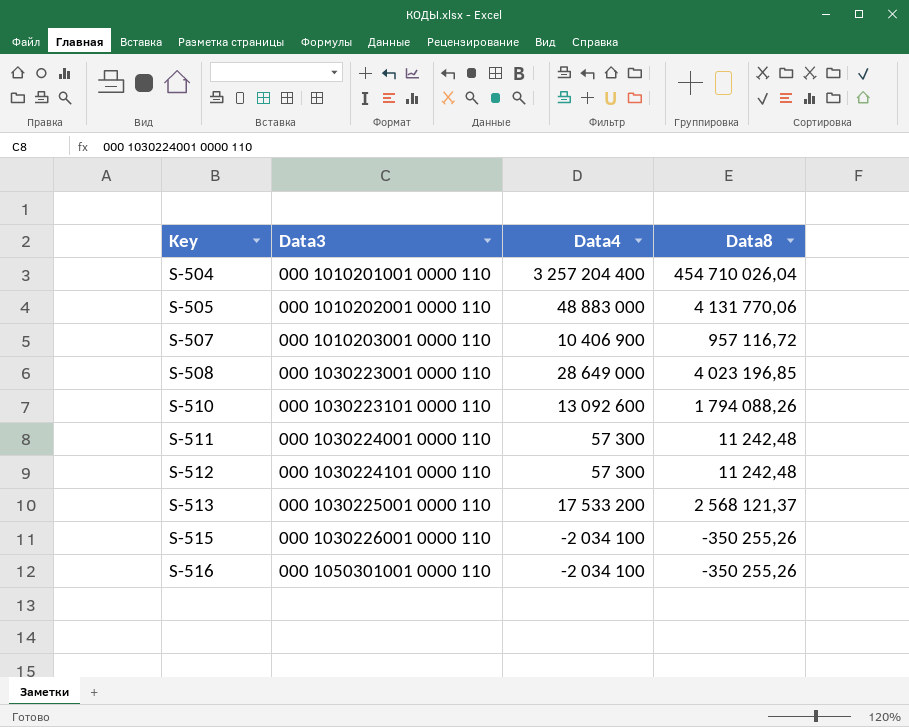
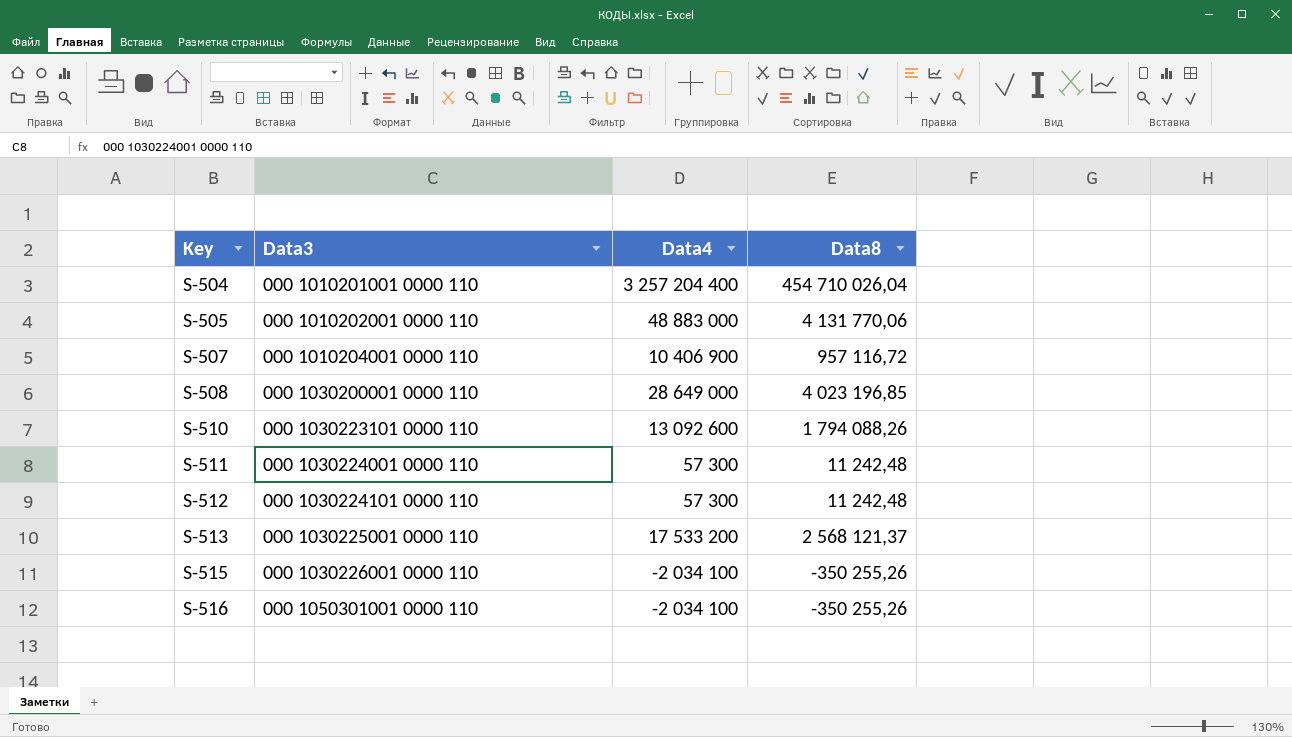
S-507 | Data3: 000 1010203001 0000 110 -> 000 1010204001 0000 110
S-508 | Data3: 000 1030223001 0000 110 -> 000 1030200001 0000 110

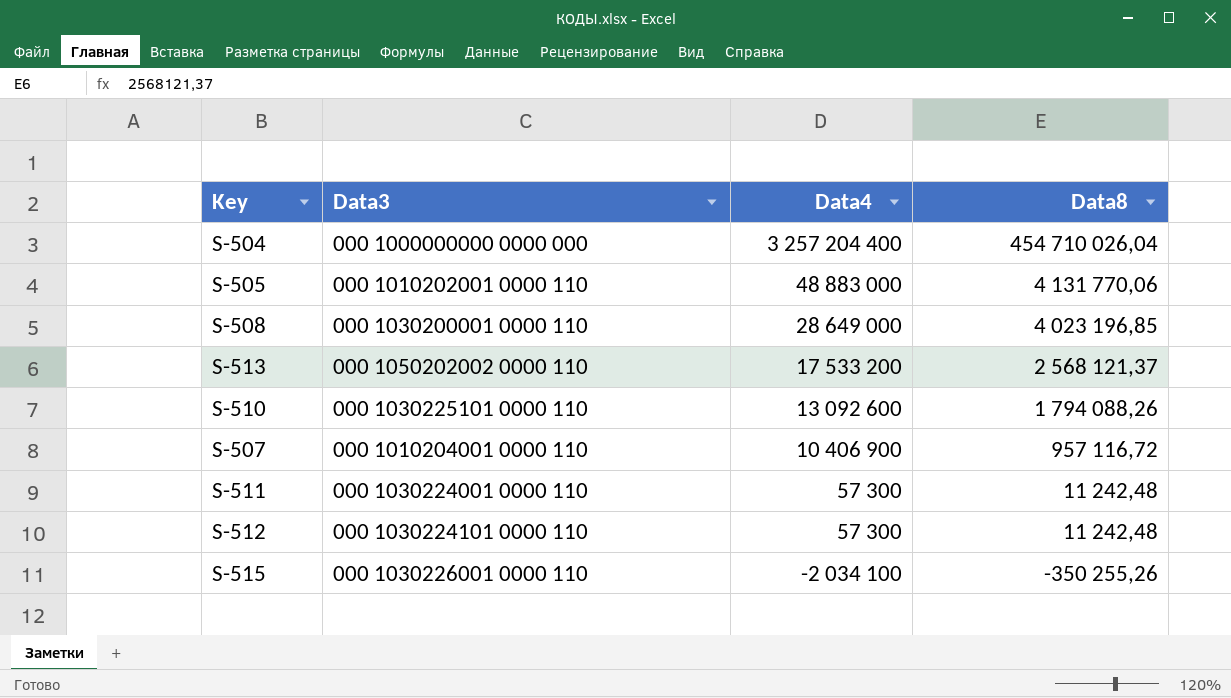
row order: Key ascending -> Data4 descending
row S-516: 000 1050301001 0000 110 | -2 034 100 | -350 255,26 -> none
S-504 | Data3: 000 1010201001 0000 110 -> 000 1000000000 0000 000
S-513 | Data3: 000 1030225001 0000 110 -> 000 1050202002 0000 110
S-510 | Data3: 000 1030223101 0000 110 -> 000 1030225101 0000 110

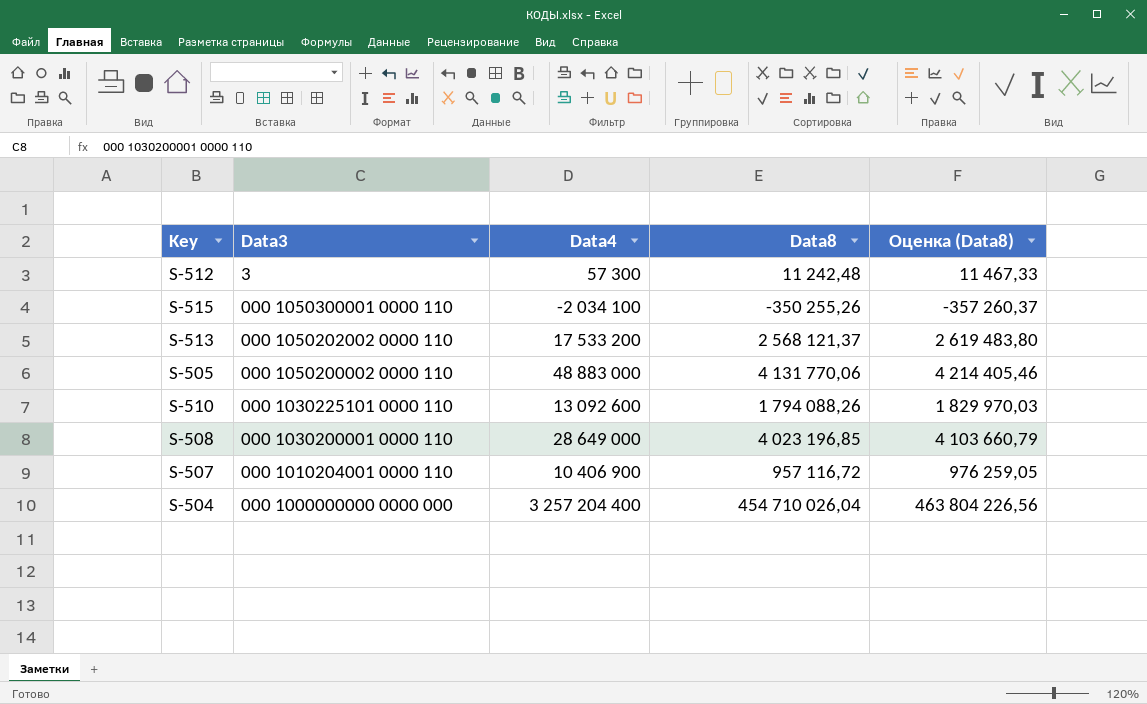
row order: Data4 descending -> Data3 descending
column Оценка (Data8) | formula: none -> [Data8] * 1,02
row S-511: 000 1030224001 0000 110 | 57 300 | 11 242,48 -> none
S-512 | Data3: 000 1030224101 0000 110 -> 3
S-515 | Data3: 000 1030226001 0000 110 -> 000 1050300001 0000 110
S-505 | Data3: 000 1010202001 0000 110 -> 000 1050200002 0000 110

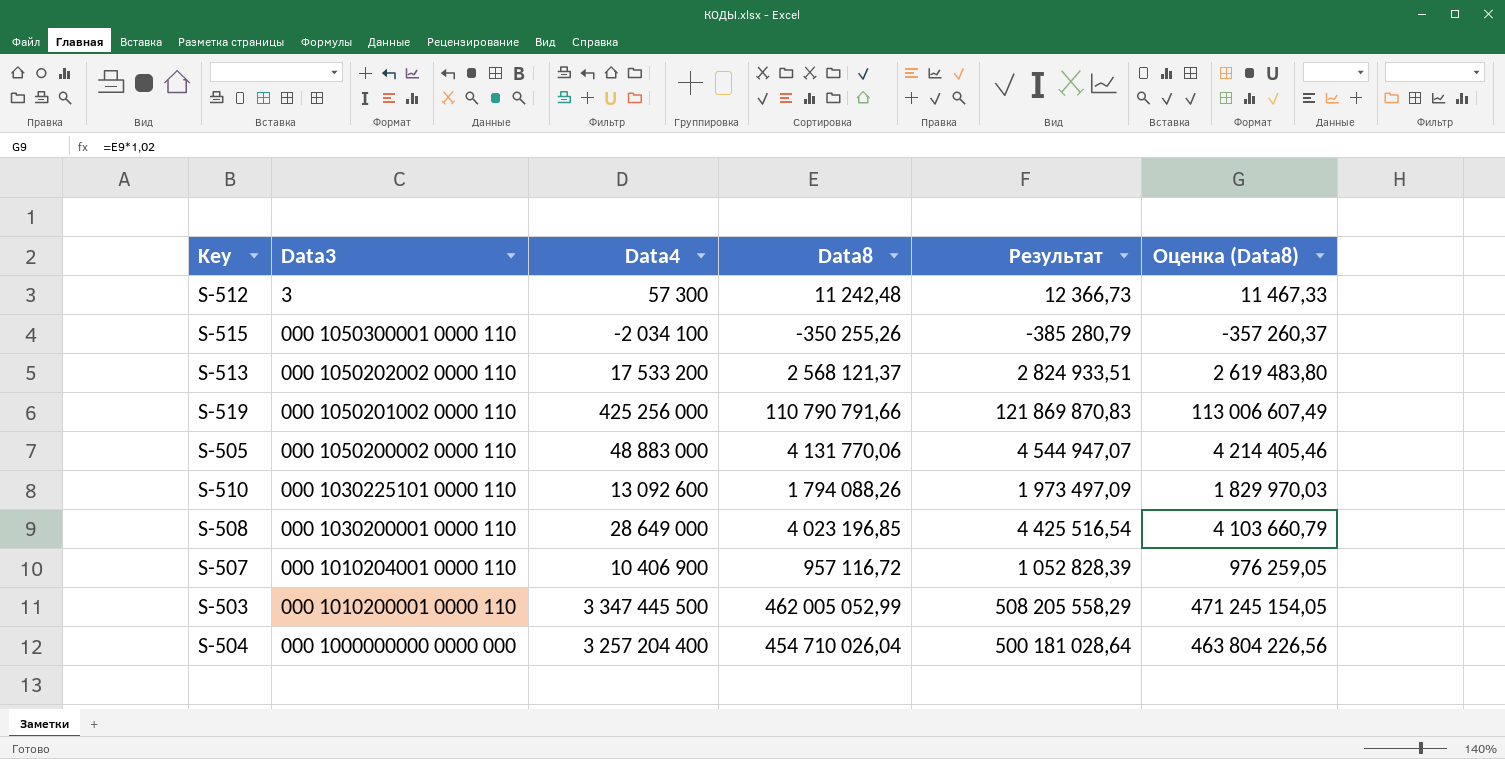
column Результат | formula: none -> [Data8] * 1,1
row S-519: none -> 000 1050201002 0000 110 | 425 256 000 | 110 790 791,66 | 121 869 870,83 | 113 006 607,49
row S-503: none -> 000 1010200001 0000 110 | 3 347 445 500 | 462 005 052,99 | 508 205 558,29 | 471 245 154,05

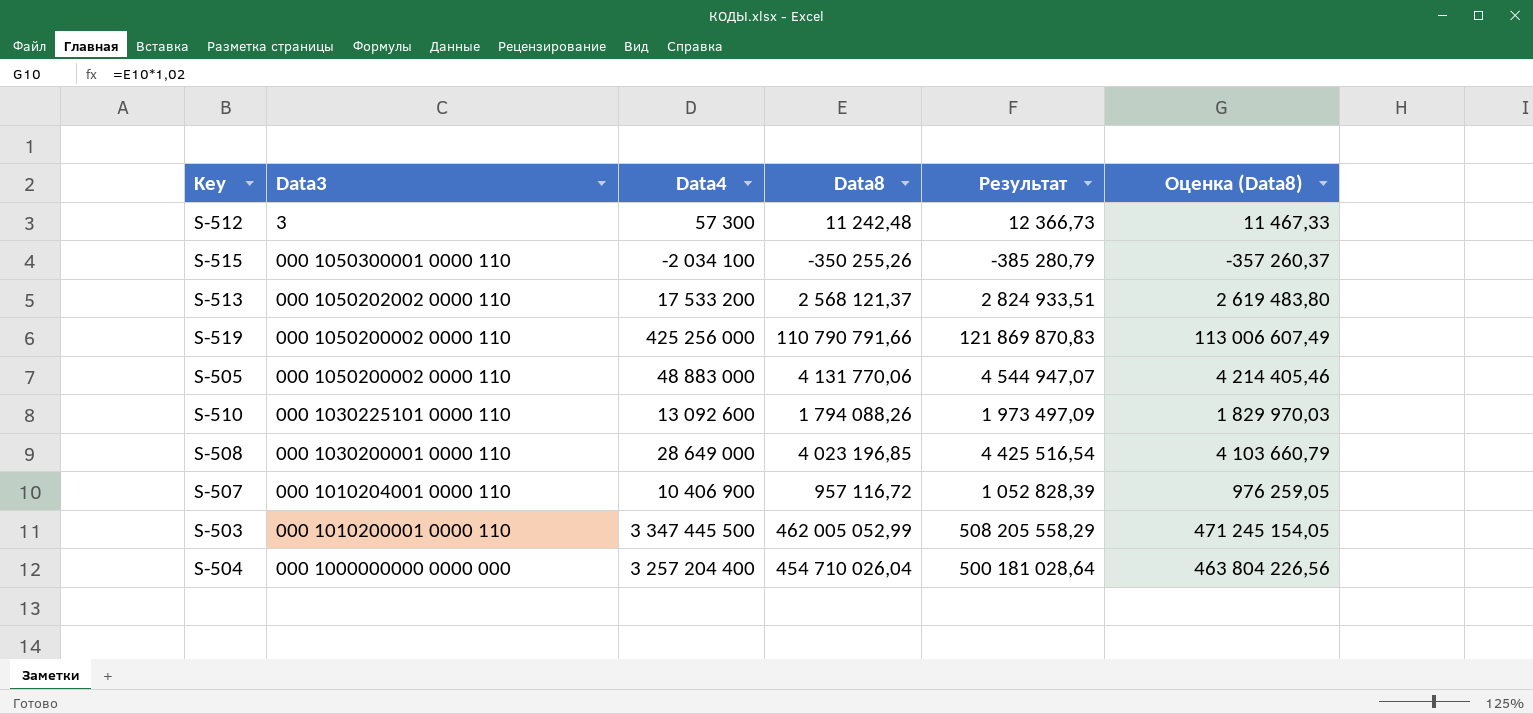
S-519 | Data3: 000 1050201002 0000 110 -> 000 1050200002 0000 110

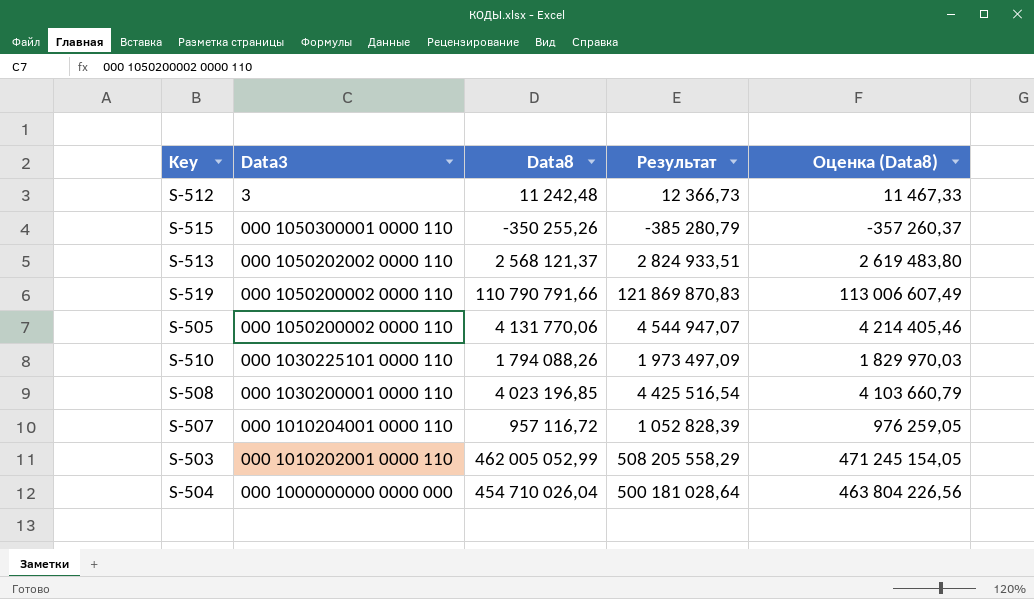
column Data4 | position: 3 -> none
S-503 | Data3: 000 1010200001 0000 110 -> 000 1010202001 0000 110

